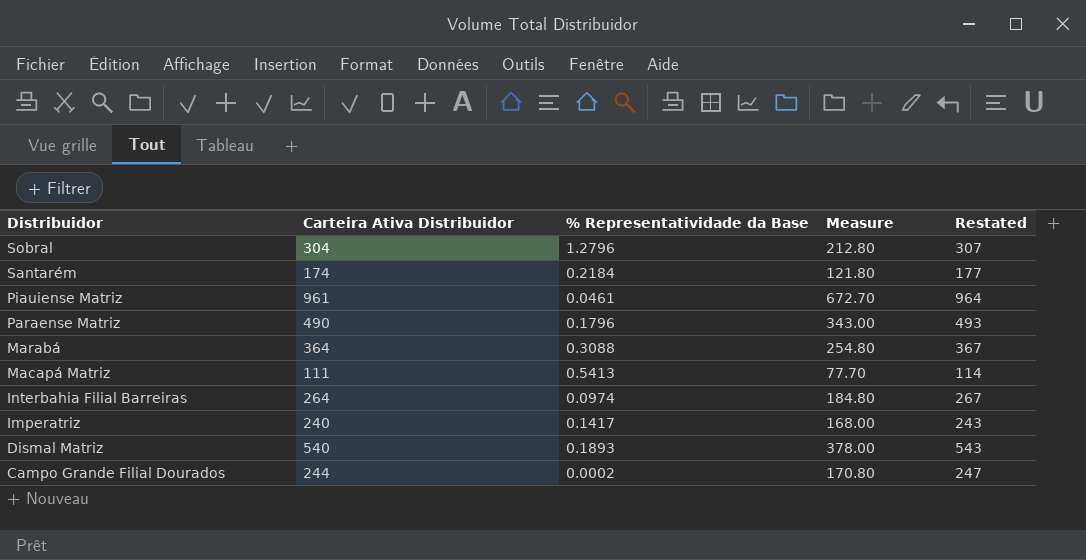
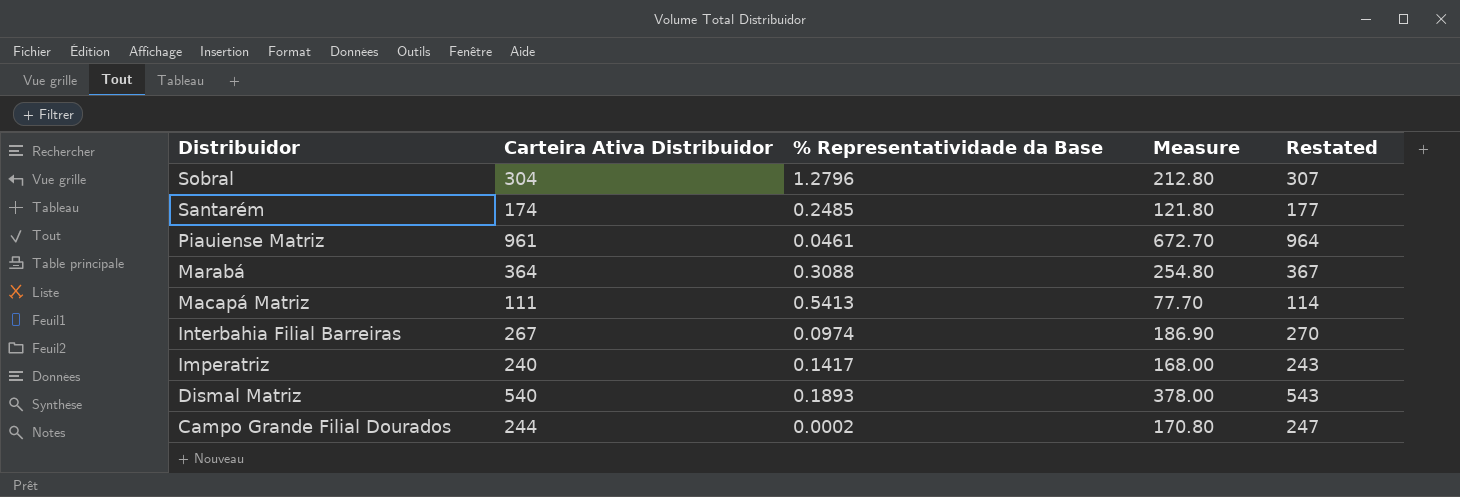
row Paraense Matriz: 490 | 0.1796 | 343.00 | 493 -> none
Santarém | % Representatividade da Base: 0.2184 -> 0.2485
Interbahia Filial Barreiras | Carteira Ativa Distribuidor: 264 -> 267
Interbahia Filial Barreiras | Measure: 184.80 -> 186.90
Interbahia Filial Barreiras | Restated: 267 -> 270

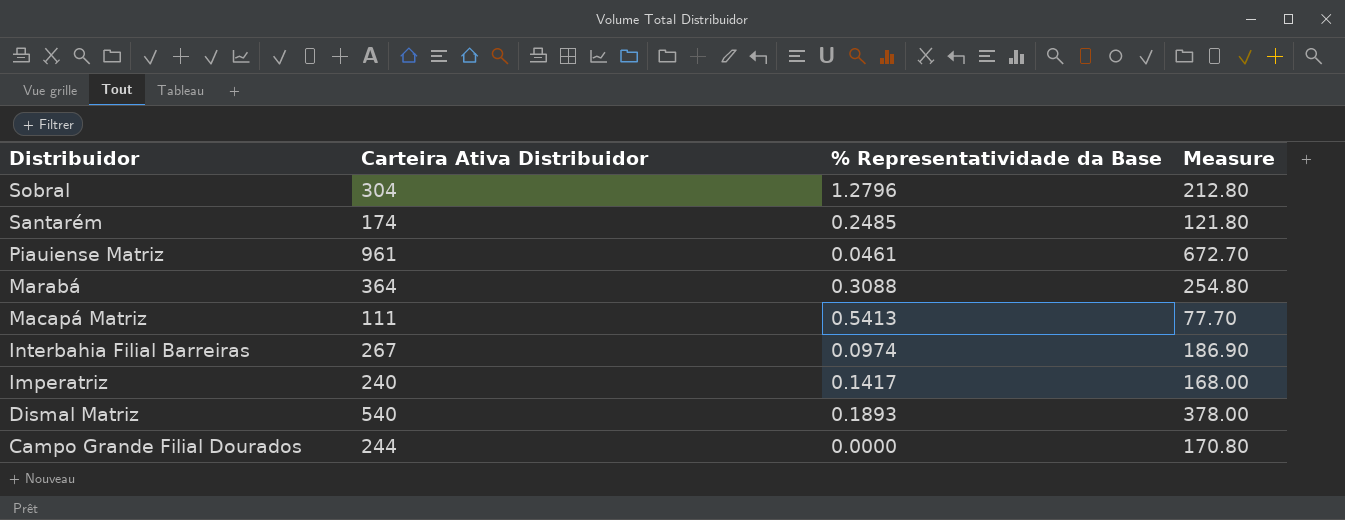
column Restated | formula: [Carteira Ativa Distribuidor] + 3 -> none
Campo Grande Filial Dourados | % Representatividade da Base: 0.0002 -> 0.0000

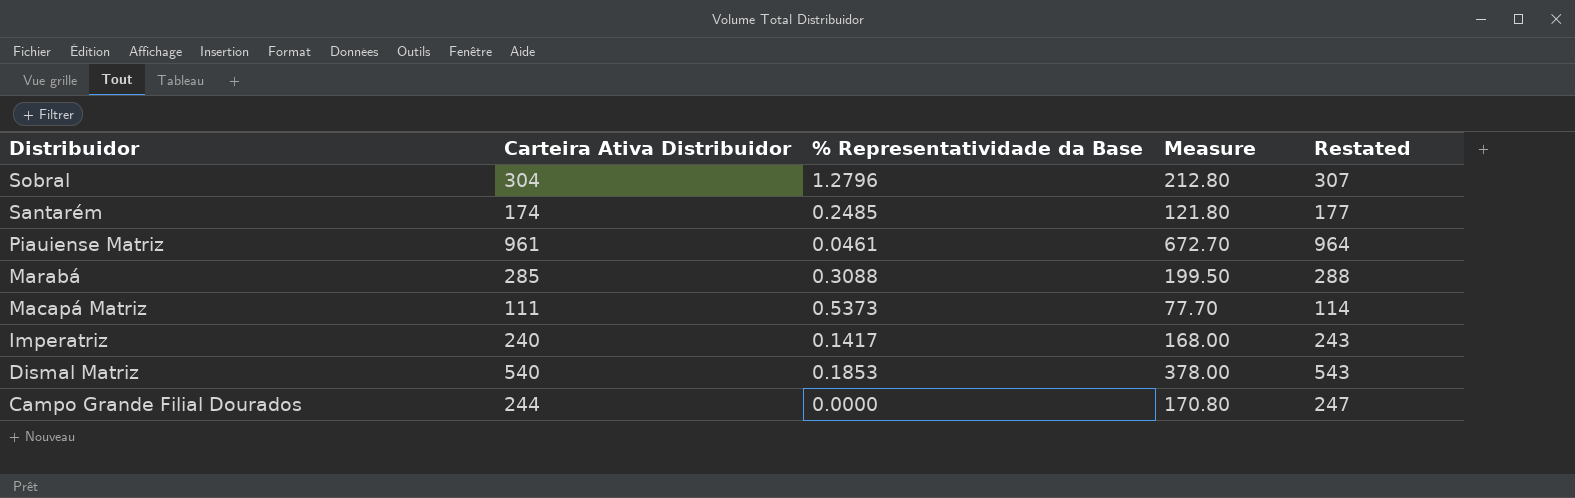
column Restated | formula: none -> [Carteira Ativa Distribuidor] + 3
row Interbahia Filial Barreiras: 267 | 0.0974 | 186.90 -> none
Marabá | Carteira Ativa Distribuidor: 364 -> 285
Marabá | Measure: 254.80 -> 199.50
Macapá Matriz | % Representatividade da Base: 0.5413 -> 0.5373
Dismal Matriz | % Representatividade da Base: 0.1893 -> 0.1853

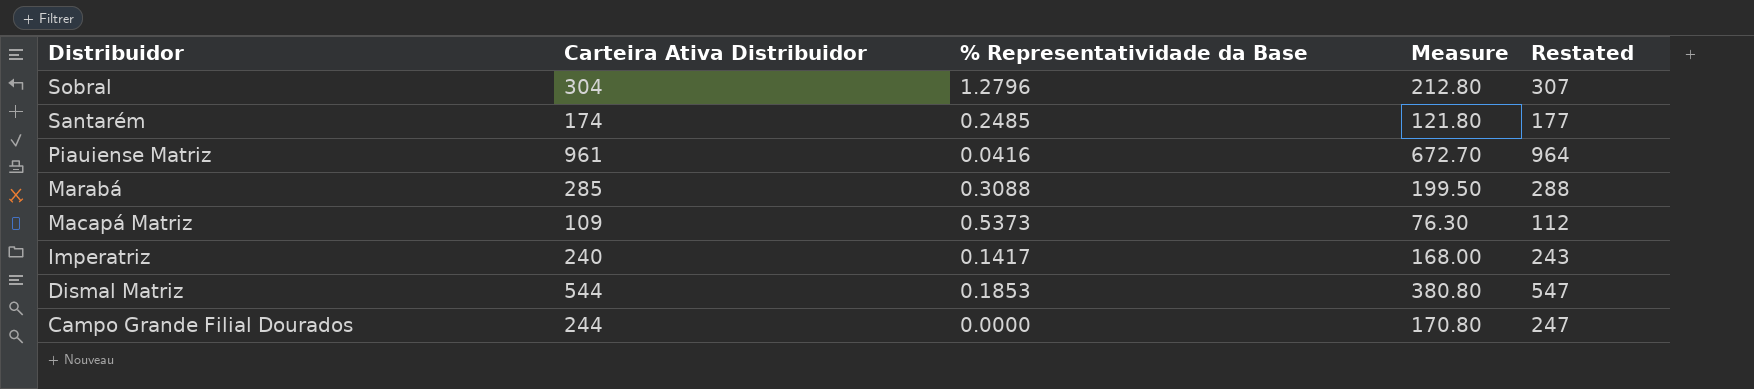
Piauiense Matriz | % Representatividade da Base: 0.0461 -> 0.0416
Macapá Matriz | Carteira Ativa Distribuidor: 111 -> 109
Macapá Matriz | Measure: 77.70 -> 76.30
Macapá Matriz | Restated: 114 -> 112
Dismal Matriz | Carteira Ativa Distribuidor: 540 -> 544
Dismal Matriz | Measure: 378.00 -> 380.80
Dismal Matriz | Restated: 543 -> 547

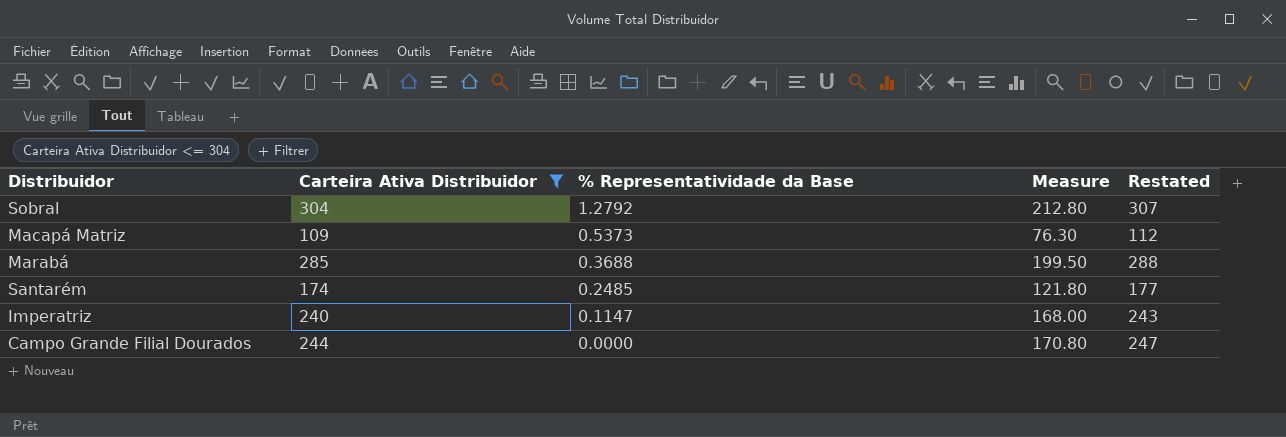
filter: none -> Carteira Ativa Distribuidor <= 304
row order: Distribuidor descending -> % Representatividade da Base descending
Sobral | % Representatividade da Base: 1.2796 -> 1.2792
Marabá | % Representatividade da Base: 0.3088 -> 0.3688
Imperatriz | % Representatividade da Base: 0.1417 -> 0.1147

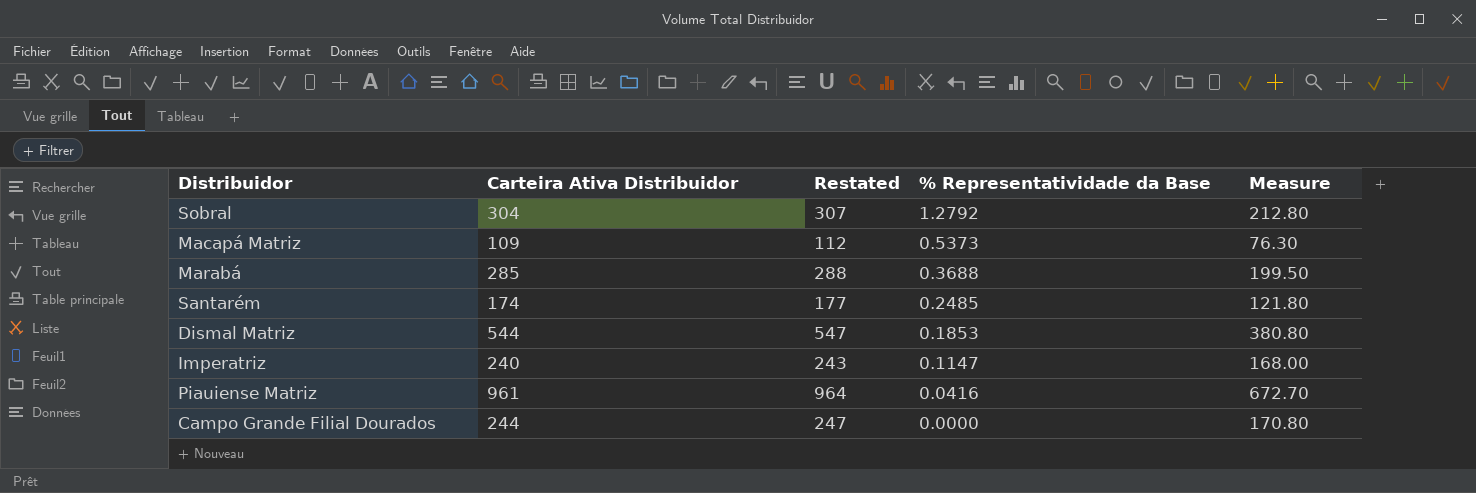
filter: Carteira Ativa Distribuidor <= 304 -> none
column Restated | position: 5 -> 3

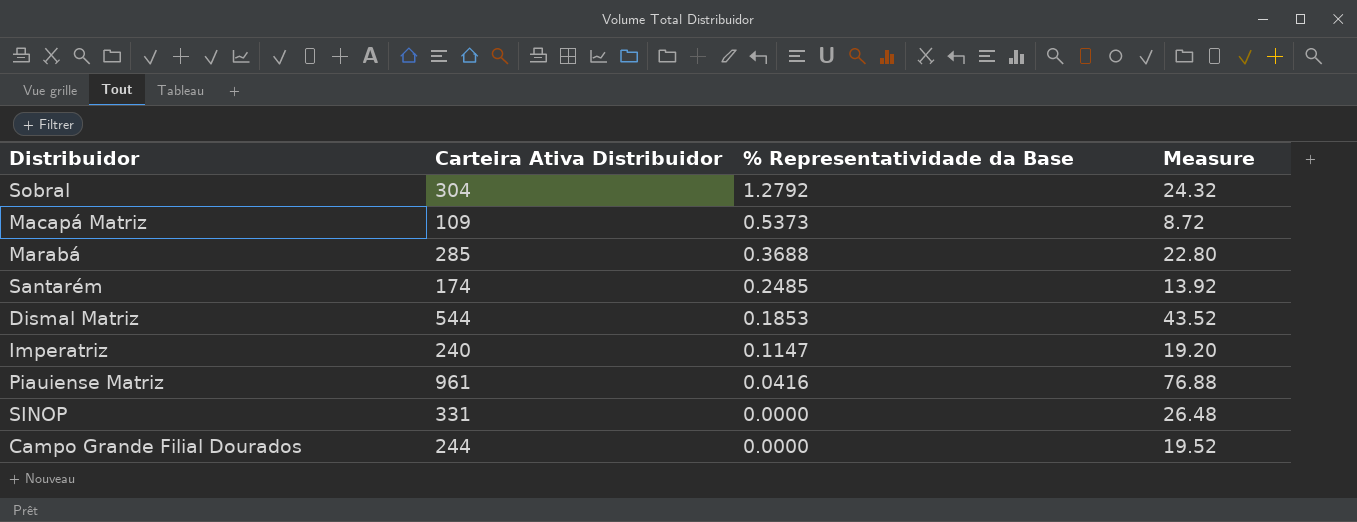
column Restated | formula: [Carteira Ativa Distribuidor] + 3 -> none
column Measure | formula: [Carteira Ativa Distribuidor] * 0.7 -> [Carteira Ativa Distribuidor] * 0.08
row SINOP: none -> 331 | 0.0000 | 26.48

